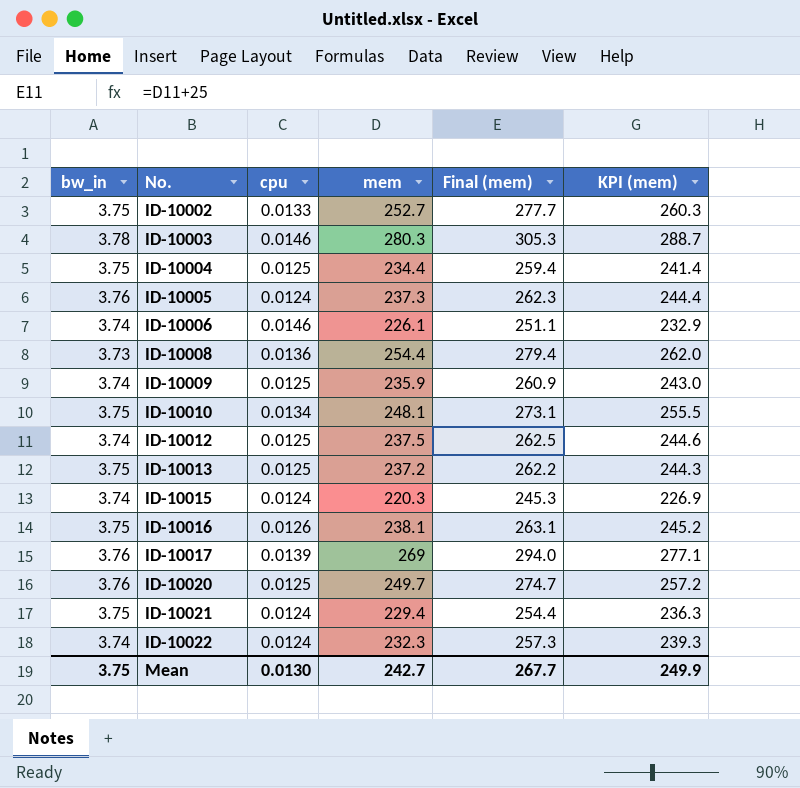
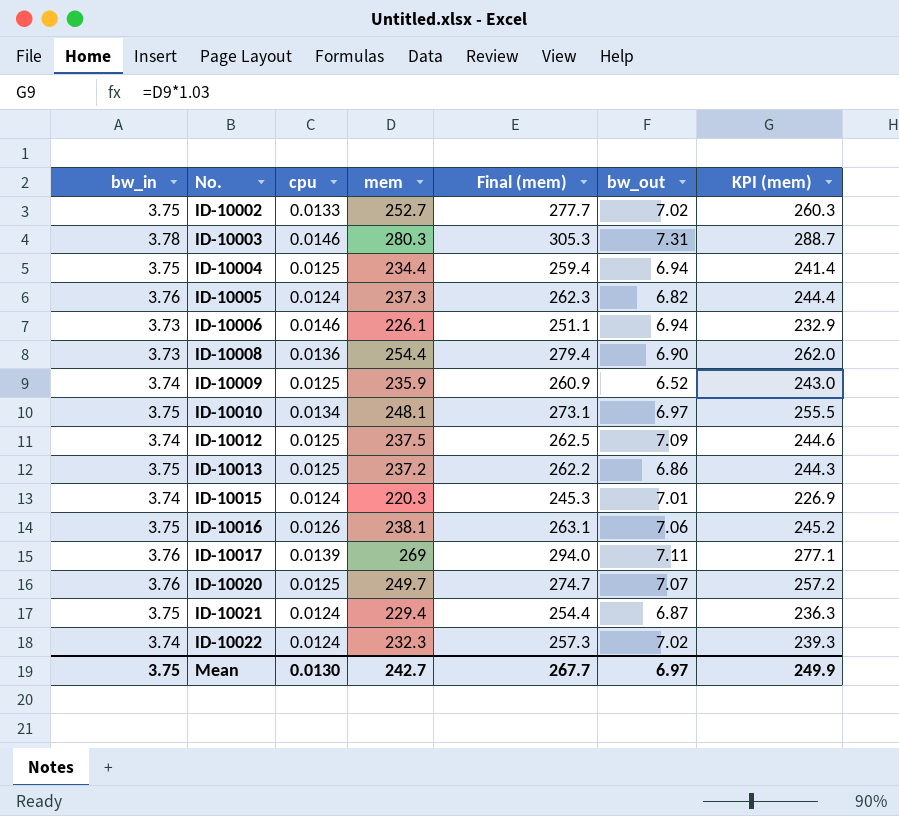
column bw_out | position: none -> 6
ID-10006 | bw_in: 3.74 -> 3.73

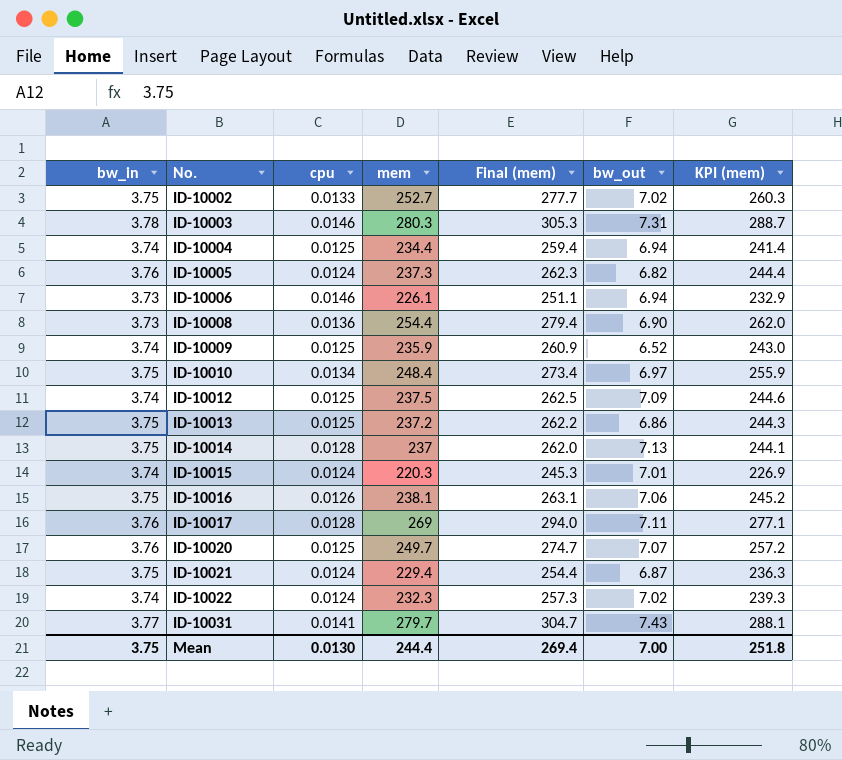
ID-10004 | bw_in: 3.75 -> 3.74
ID-10010 | mem: 248.1 -> 248.4
ID-10010 | Final (mem): 273.1 -> 273.4
ID-10010 | KPI (mem): 255.5 -> 255.9
row ID-10014: none -> 3.75 | 0.0128 | 237 | 262.0 | 7.13 | 244.1
ID-10017 | cpu: 0.0139 -> 0.0128
row ID-10031: none -> 3.77 | 0.0141 | 279.7 | 304.7 | 7.43 | 288.1
Mean | mem: 242.7 -> 244.4
Mean | Final (mem): 267.7 -> 269.4
Mean | bw_out: 6.97 -> 7.00
Mean | KPI (mem): 249.9 -> 251.8

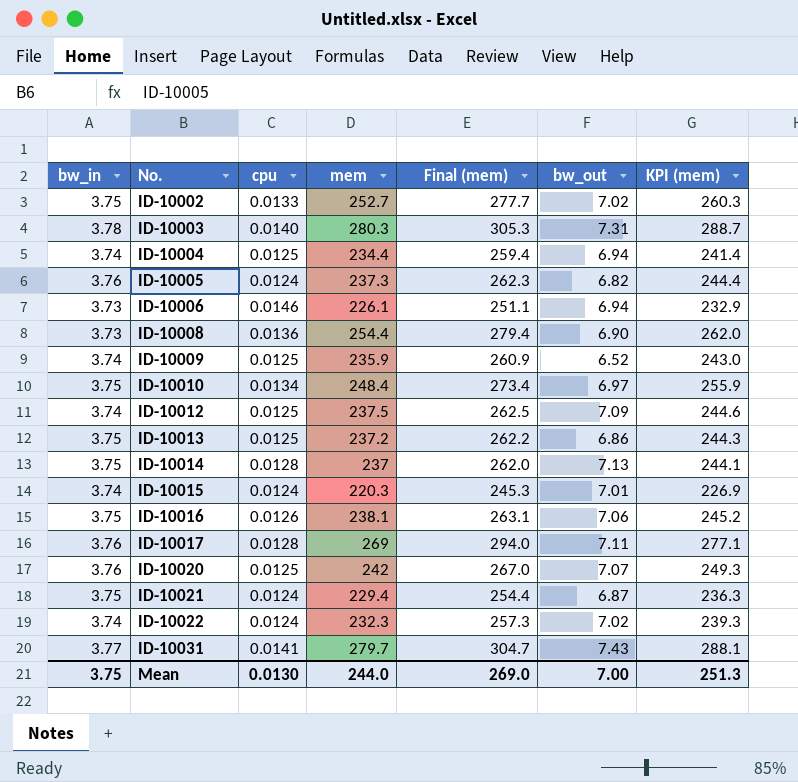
ID-10003 | cpu: 0.0146 -> 0.0140
ID-10020 | mem: 249.7 -> 242
ID-10020 | Final (mem): 274.7 -> 267.0
ID-10020 | KPI (mem): 257.2 -> 249.3
Mean | mem: 244.4 -> 244.0
Mean | Final (mem): 269.4 -> 269.0
Mean | KPI (mem): 251.8 -> 251.3

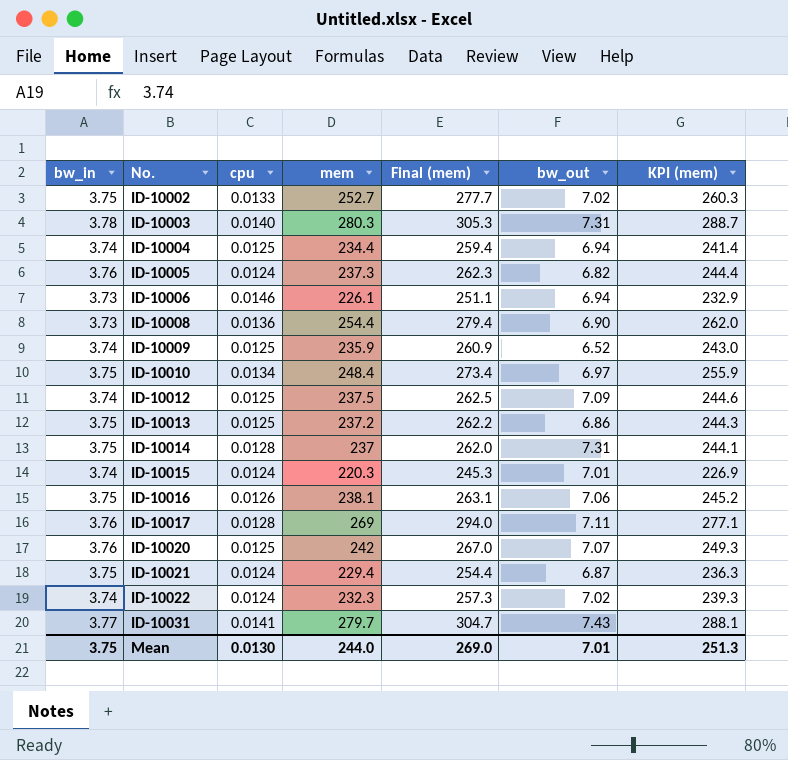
ID-10014 | bw_out: 7.13 -> 7.31
Mean | bw_out: 7.00 -> 7.01

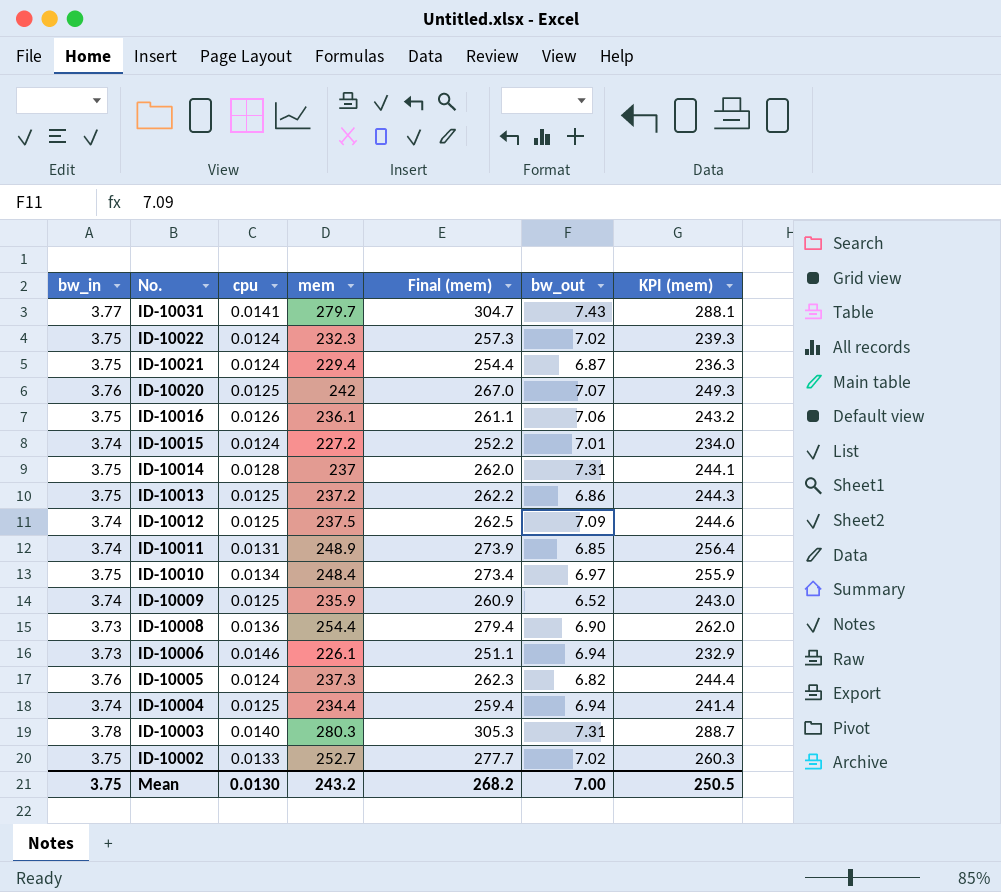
row order: No. ascending -> No. descending
row ID-10017: 3.76 | 0.0128 | 269 | 294.0 | 7.11 | 277.1 -> none
ID-10022 | bw_in: 3.74 -> 3.75
ID-10016 | mem: 238.1 -> 236.1
ID-10016 | Final (mem): 263.1 -> 261.1
ID-10016 | KPI (mem): 245.2 -> 243.2
ID-10015 | mem: 220.3 -> 227.2
ID-10015 | Final (mem): 245.3 -> 252.2
ID-10015 | KPI (mem): 226.9 -> 234.0
row ID-10011: none -> 3.74 | 0.0131 | 248.9 | 273.9 | 6.85 | 256.4
Mean | mem: 244.0 -> 243.2
Mean | Final (mem): 269.0 -> 268.2
Mean | bw_out: 7.01 -> 7.00
Mean | KPI (mem): 251.3 -> 250.5

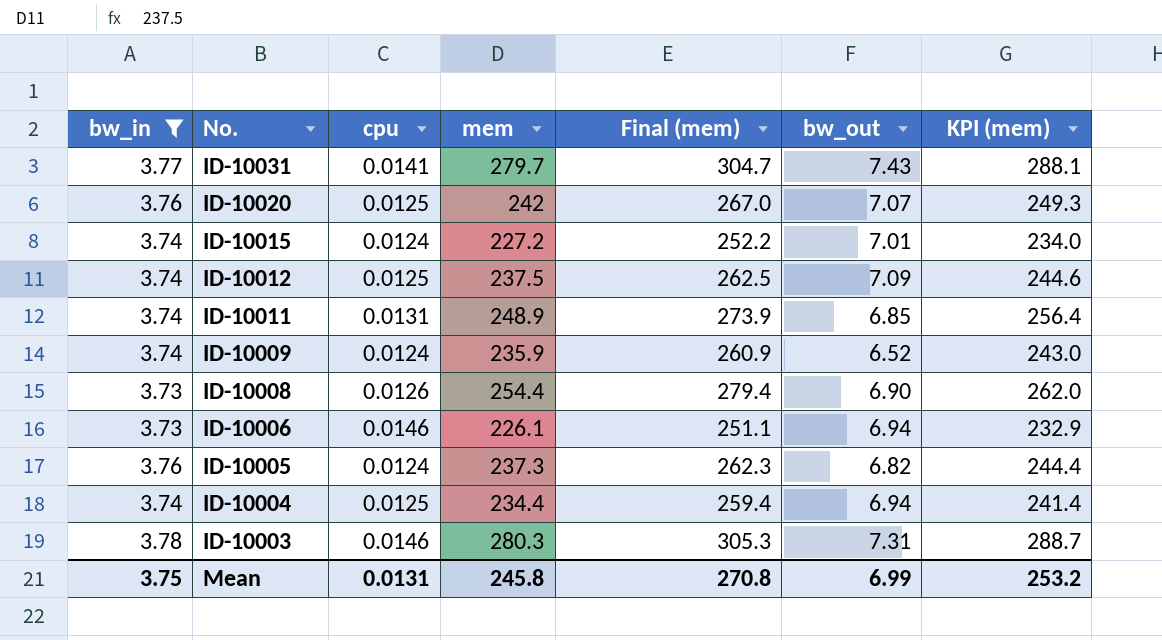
filter: none -> bw_in != 3.75
ID-10009 | cpu: 0.0125 -> 0.0124
ID-10008 | cpu: 0.0136 -> 0.0126
ID-10003 | cpu: 0.0140 -> 0.0146
Mean | cpu: 0.0130 -> 0.0131
Mean | mem: 243.2 -> 245.8
Mean | Final (mem): 268.2 -> 270.8
Mean | bw_out: 7.00 -> 6.99
Mean | KPI (mem): 250.5 -> 253.2

